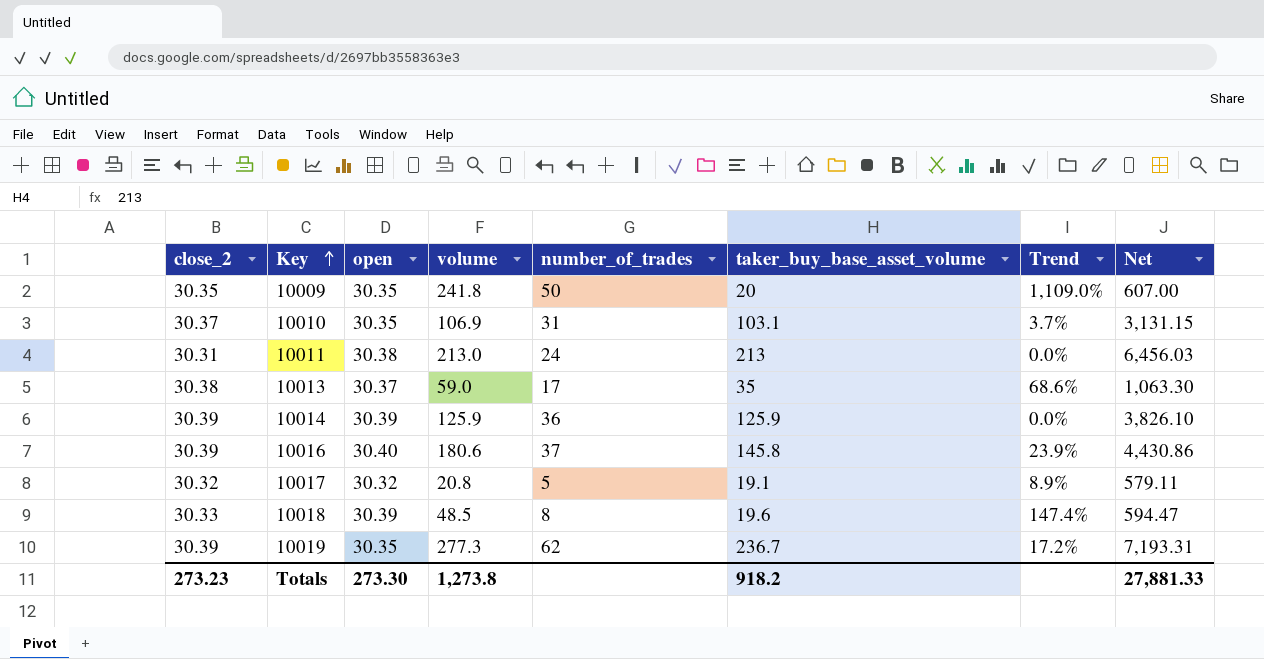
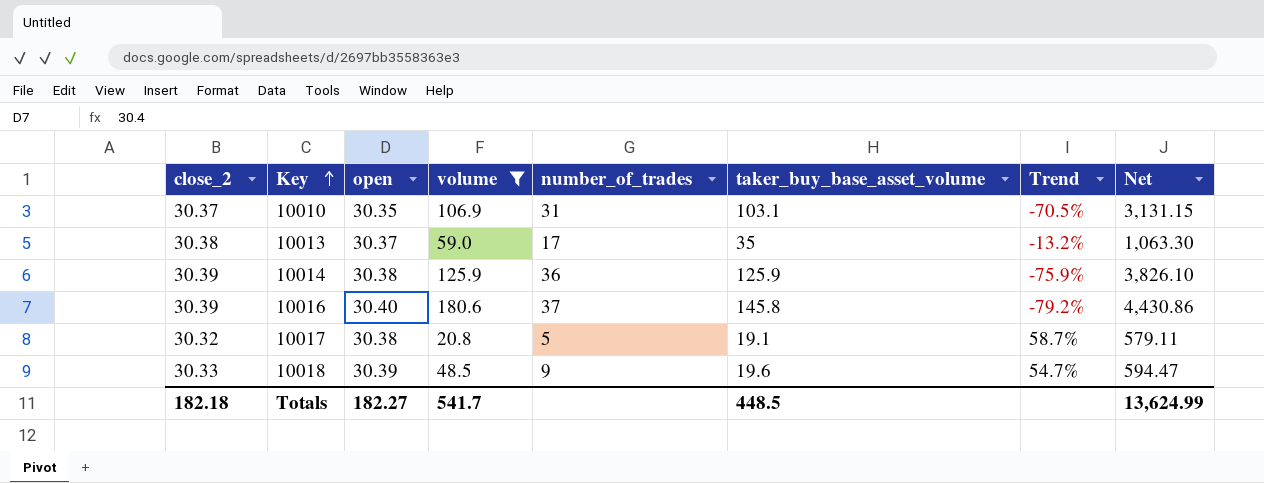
filter: none -> volume <= 180.6
column Trend | formula: ([volume] - [taker_buy_base_asset_volume]) / [taker_buy_base_asset_volume] -> ([close_2] - [taker_buy_base_asset_volume]) / [taker_buy_base_asset_volume]
10014 | open: 30.39 -> 30.38
10017 | open: 30.32 -> 30.38
10018 | number_of_trades: 8 -> 9
Totals | close_2: 273.23 -> 182.18
Totals | open: 273.30 -> 182.27
Totals | volume: 1,273.8 -> 541.7
Totals | taker_buy_base_asset_volume: 918.2 -> 448.5
Totals | Net: 27,881.33 -> 13,624.99

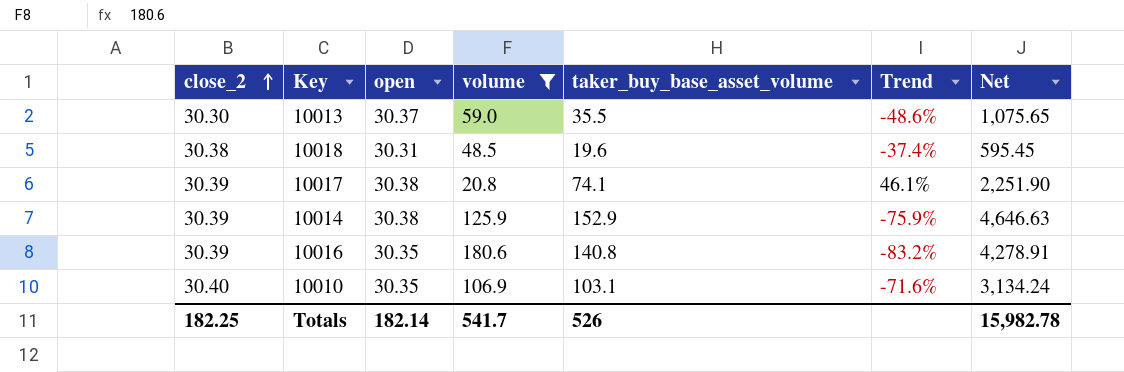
row order: Key ascending -> close_2 ascending
column number_of_trades | position: 5 -> none
column Trend | formula: ([close_2] - [taker_buy_base_asset_volume]) / [taker_buy_base_asset_volume] -> ([close_2] - [volume]) / [volume]
10013 | close_2: 30.38 -> 30.30
10013 | taker_buy_base_asset_volume: 35 -> 35.5
10013 | Net: 1,063.30 -> 1,075.65
10018 | close_2: 30.33 -> 30.38
10018 | open: 30.39 -> 30.31
10018 | Net: 594.47 -> 595.45
10017 | close_2: 30.32 -> 30.39
10017 | taker_buy_base_asset_volume: 19.1 -> 74.1
10017 | Net: 579.11 -> 2,251.90
10014 | taker_buy_base_asset_volume: 125.9 -> 152.9
10014 | Net: 3,826.10 -> 4,646.63
10016 | open: 30.40 -> 30.35
10016 | taker_buy_base_asset_volume: 145.8 -> 140.8
10016 | Net: 4,430.86 -> 4,278.91
10010 | close_2: 30.37 -> 30.40
10010 | Net: 3,131.15 -> 3,134.24
Totals | close_2: 182.18 -> 182.25
Totals | open: 182.27 -> 182.14
Totals | taker_buy_base_asset_volume: 448.5 -> 526
Totals | Net: 13,624.99 -> 15,982.78

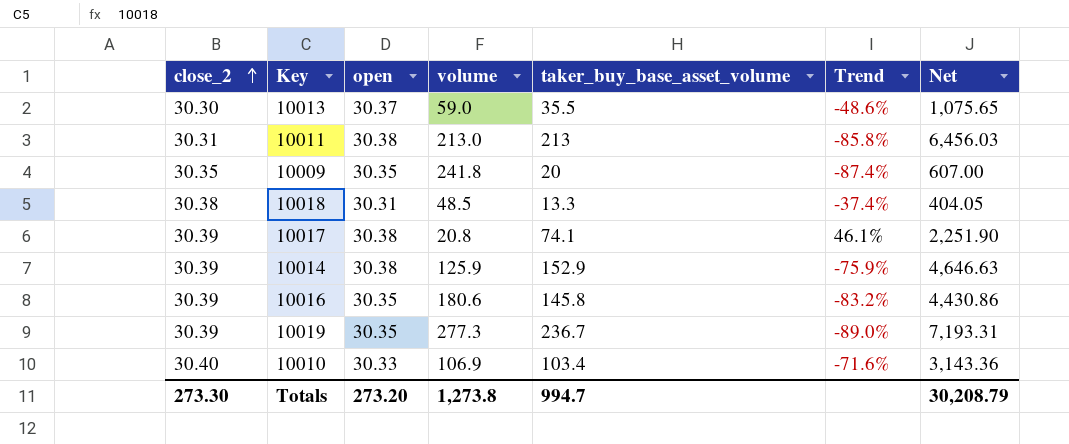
filter: volume <= 180.6 -> none
10018 | taker_buy_base_asset_volume: 19.6 -> 13.3
10018 | Net: 595.45 -> 404.05
10016 | taker_buy_base_asset_volume: 140.8 -> 145.8
10016 | Net: 4,278.91 -> 4,430.86
10010 | open: 30.35 -> 30.33
10010 | taker_buy_base_asset_volume: 103.1 -> 103.4
10010 | Net: 3,134.24 -> 3,143.36
Totals | close_2: 182.25 -> 273.30
Totals | open: 182.14 -> 273.20
Totals | volume: 541.7 -> 1,273.8
Totals | taker_buy_base_asset_volume: 526 -> 994.7
Totals | Net: 15,982.78 -> 30,208.79

